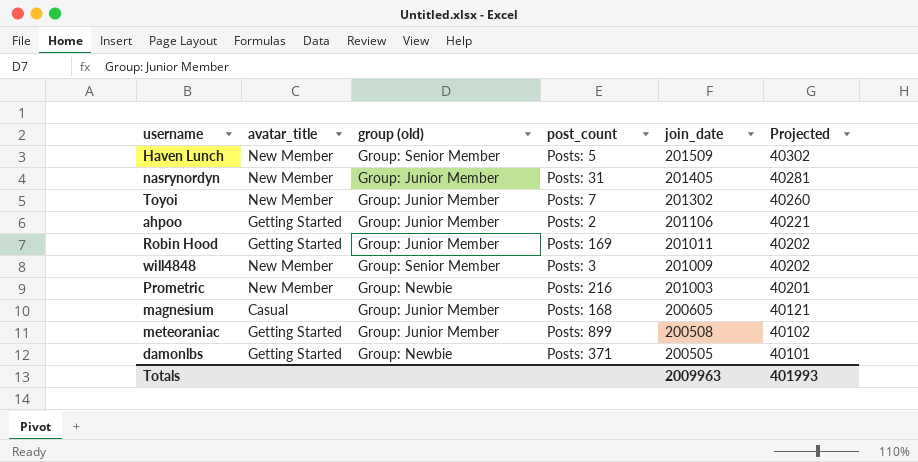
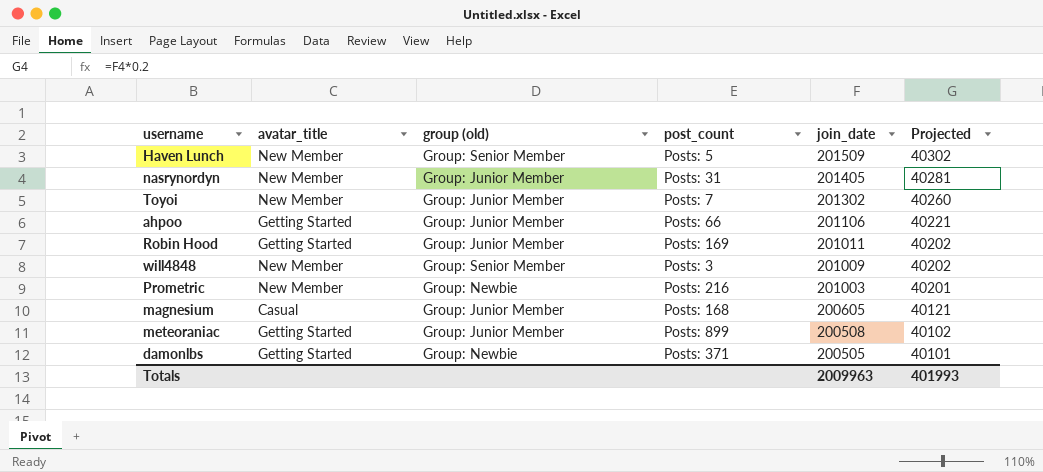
ahpoo | post_count: Posts: 2 -> Posts: 66

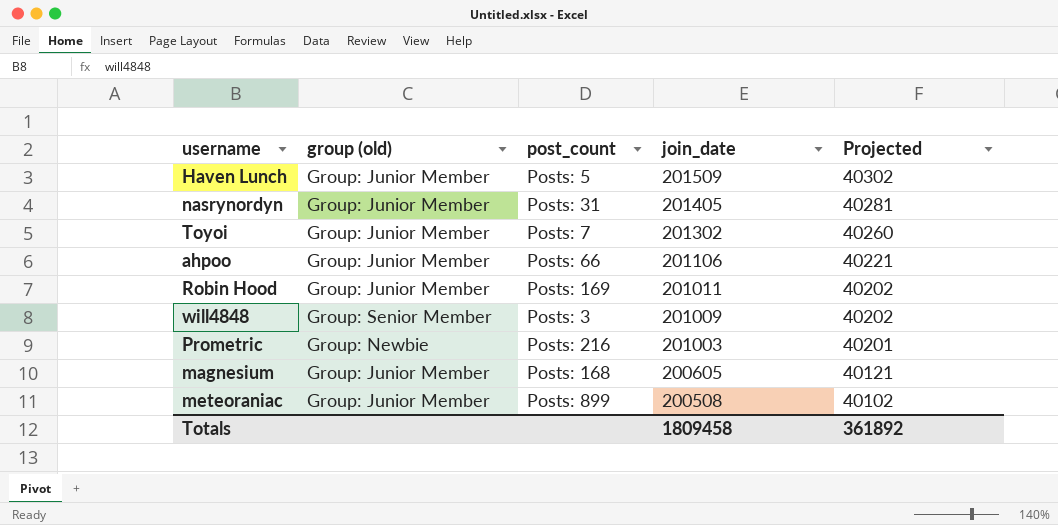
column avatar_title | position: 2 -> none
row damonlbs: Getting Started | Group: Newbie | Posts: 371 | 200505 | 40101 -> none
Haven Lunch | group (old): Group: Senior Member -> Group: Junior Member
Totals | join_date: 2009963 -> 1809458
Totals | Projected: 401993 -> 361892

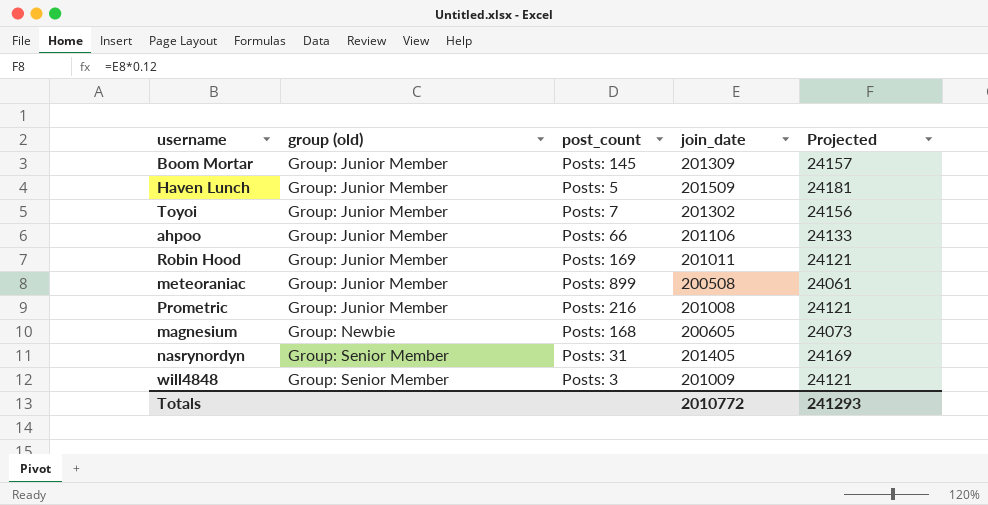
row order: join_date descending -> group (old) ascending
column Projected | formula: [join_date] * 0.2 -> [join_date] * 0.12
row Boom Mortar: none -> Group: Junior Member | Posts: 145 | 201309 | 24157
Prometric | group (old): Group: Newbie -> Group: Junior Member
Prometric | join_date: 201003 -> 201008
magnesium | group (old): Group: Junior Member -> Group: Newbie
nasrynordyn | group (old): Group: Junior Member -> Group: Senior Member
Totals | join_date: 1809458 -> 2010772
Totals | Projected: 361892 -> 241293

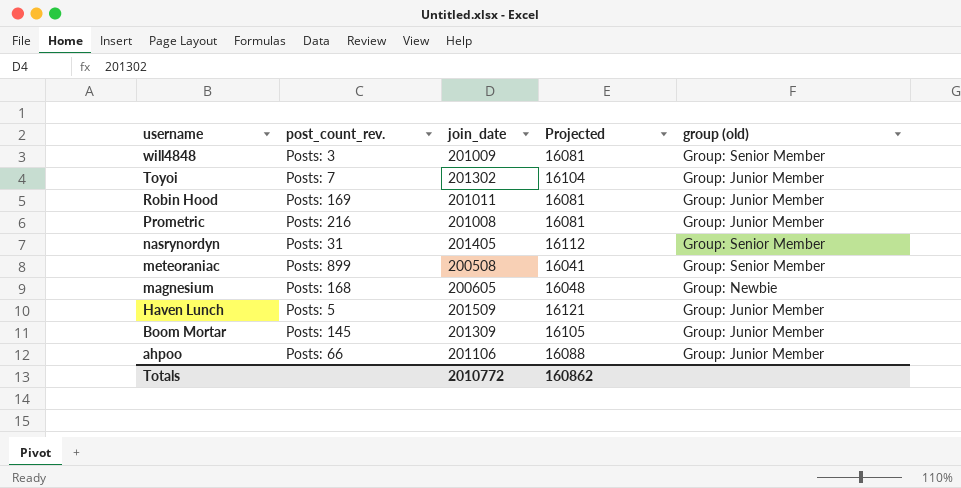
row order: group (old) ascending -> username descending
column name: post_count -> post_count_rev.
column Projected | formula: [join_date] * 0.12 -> [join_date] * 0.08
column group (old) | position: 2 -> 5
meteoraniac | group (old): Group: Junior Member -> Group: Senior Member
Totals | Projected: 241293 -> 160862

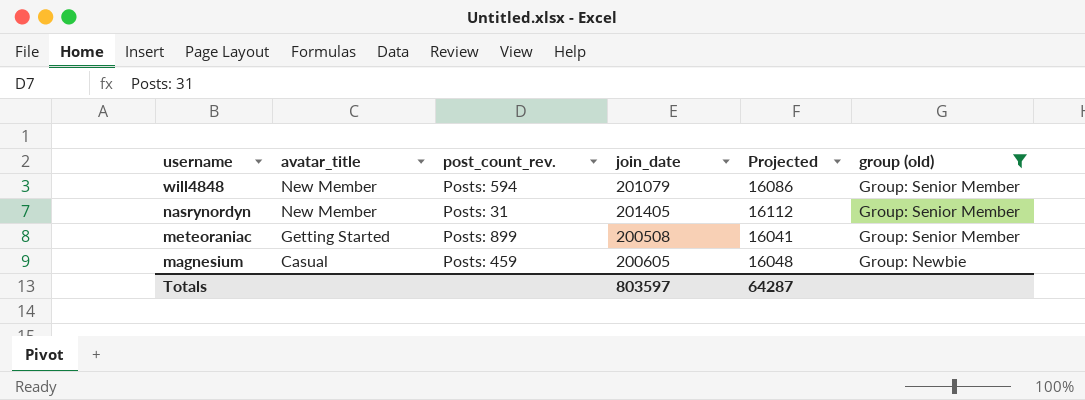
filter: none -> group (old) != Group: Junior Member
column avatar_title | position: none -> 2
will4848 | post_count_rev.: Posts: 3 -> Posts: 594
will4848 | join_date: 201009 -> 201079
will4848 | Projected: 16081 -> 16086
magnesium | post_count_rev.: Posts: 168 -> Posts: 459
Totals | join_date: 2010772 -> 803597
Totals | Projected: 160862 -> 64287

